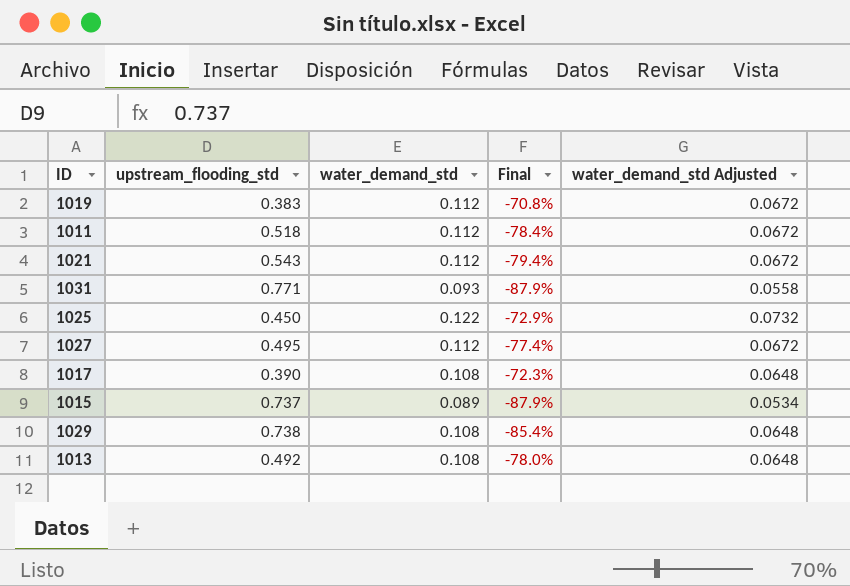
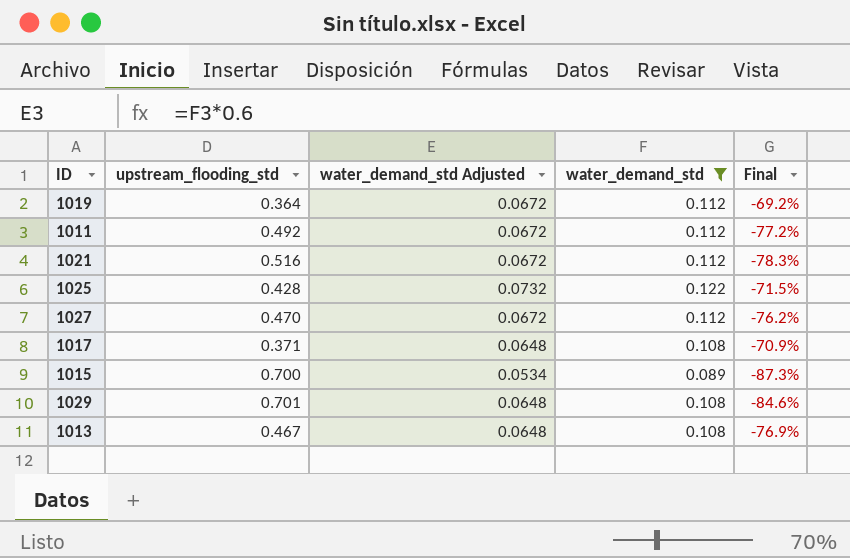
filter: none -> water_demand_std != 0.093
column water_demand_std Adjusted | position: 5 -> 3
1019 | upstream_flooding_std: 0.383 -> 0.364
1019 | Final: -70.8% -> -69.2%
1011 | upstream_flooding_std: 0.518 -> 0.492
1011 | Final: -78.4% -> -77.2%
1021 | upstream_flooding_std: 0.543 -> 0.516
1021 | Final: -79.4% -> -78.3%
1025 | upstream_flooding_std: 0.450 -> 0.428
1025 | Final: -72.9% -> -71.5%
1027 | upstream_flooding_std: 0.495 -> 0.470
1027 | Final: -77.4% -> -76.2%
1017 | upstream_flooding_std: 0.390 -> 0.371
1017 | Final: -72.3% -> -70.9%
1015 | upstream_flooding_std: 0.737 -> 0.700
1015 | Final: -87.9% -> -87.3%
1029 | upstream_flooding_std: 0.738 -> 0.701
1029 | Final: -85.4% -> -84.6%
1013 | upstream_flooding_std: 0.492 -> 0.467
1013 | Final: -78.0% -> -76.9%

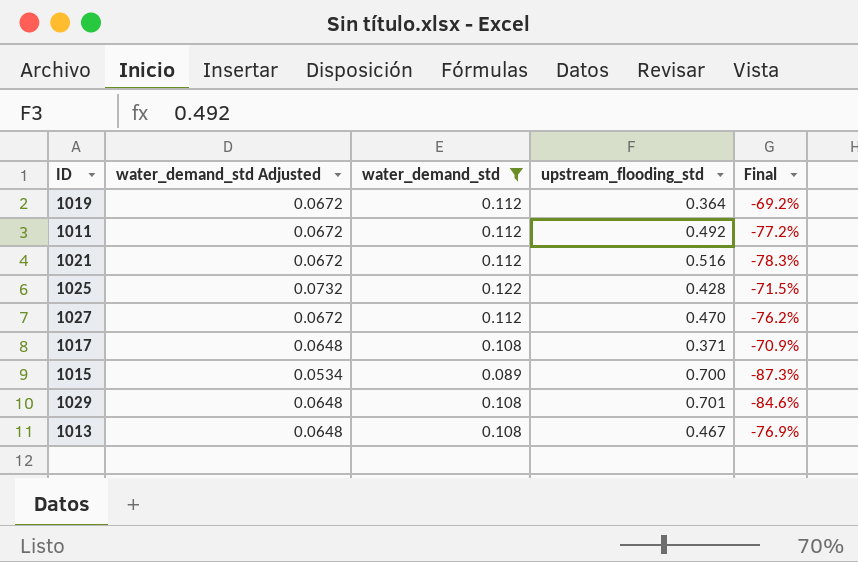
column upstream_flooding_std | position: 2 -> 4

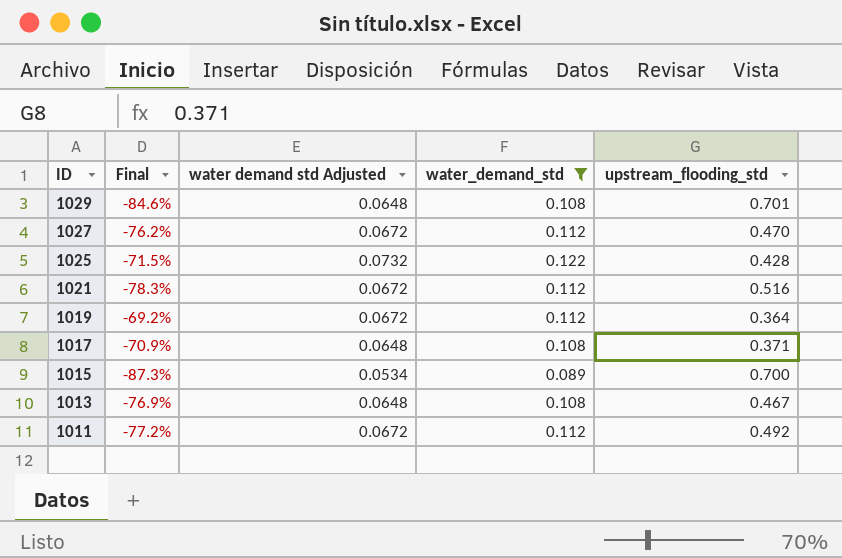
row order: none -> ID descending
column Final | position: 5 -> 2
column name: water_demand_std Adjusted -> water demand std Adjusted

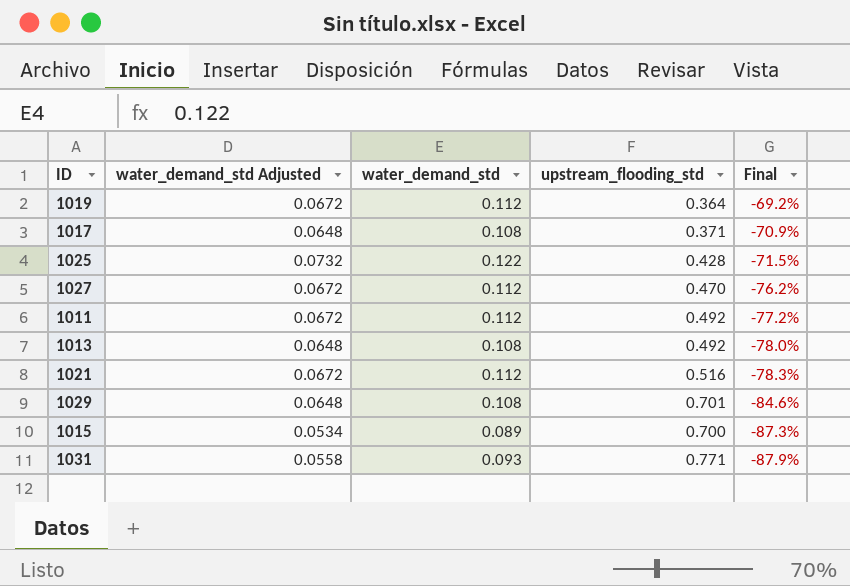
filter: water_demand_std != 0.093 -> none
row order: ID descending -> Final descending
column name: water demand std Adjusted -> water_demand_std Adjusted
column Final | position: 2 -> 5
1013 | upstream_flooding_std: 0.467 -> 0.492
1013 | Final: -76.9% -> -78.0%

